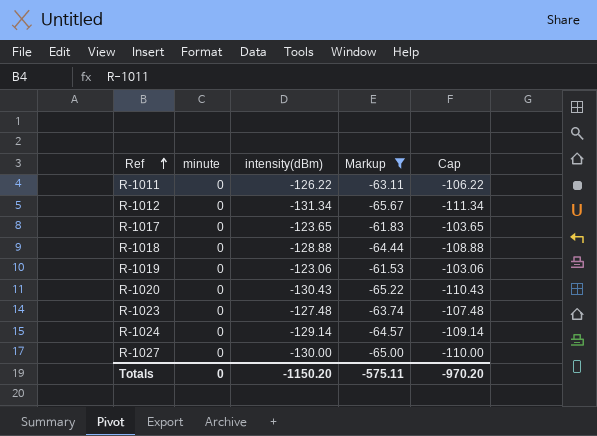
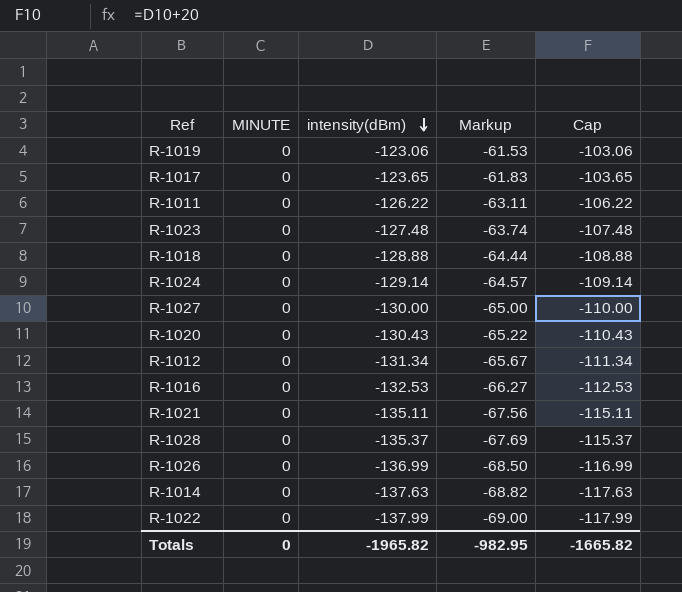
filter: Markup >= -65.67 -> none
row order: Ref ascending -> intensity(dBm) descending
column name: minute -> MINUTE
Totals | intensity(dBm): -1150.20 -> -1965.82
Totals | Markup: -575.11 -> -982.95
Totals | Cap: -970.20 -> -1665.82

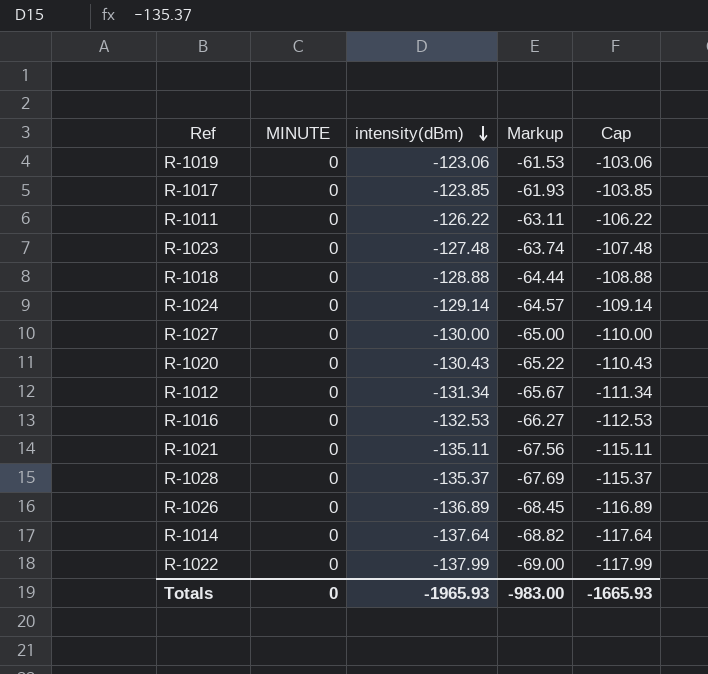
R-1017 | intensity(dBm): -123.65 -> -123.85
R-1017 | Markup: -61.83 -> -61.93
R-1017 | Cap: -103.65 -> -103.85
R-1026 | intensity(dBm): -136.99 -> -136.89
R-1026 | Markup: -68.50 -> -68.45
R-1026 | Cap: -116.99 -> -116.89
R-1014 | intensity(dBm): -137.63 -> -137.64
R-1014 | Cap: -117.63 -> -117.64
Totals | intensity(dBm): -1965.82 -> -1965.93
Totals | Markup: -982.95 -> -983.00
Totals | Cap: -1665.82 -> -1665.93

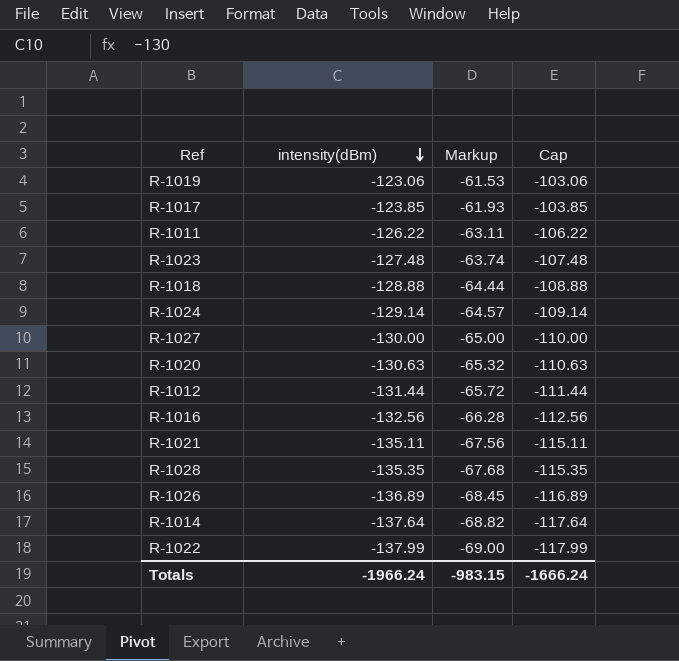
column MINUTE | position: 2 -> none
R-1020 | intensity(dBm): -130.43 -> -130.63
R-1020 | Markup: -65.22 -> -65.32
R-1020 | Cap: -110.43 -> -110.63
R-1012 | intensity(dBm): -131.34 -> -131.44
R-1012 | Markup: -65.67 -> -65.72
R-1012 | Cap: -111.34 -> -111.44
R-1016 | intensity(dBm): -132.53 -> -132.56
R-1016 | Markup: -66.27 -> -66.28
R-1016 | Cap: -112.53 -> -112.56
R-1028 | intensity(dBm): -135.37 -> -135.35
R-1028 | Markup: -67.69 -> -67.68
R-1028 | Cap: -115.37 -> -115.35
Totals | intensity(dBm): -1965.93 -> -1966.24
Totals | Markup: -983.00 -> -983.15
Totals | Cap: -1665.93 -> -1666.24

